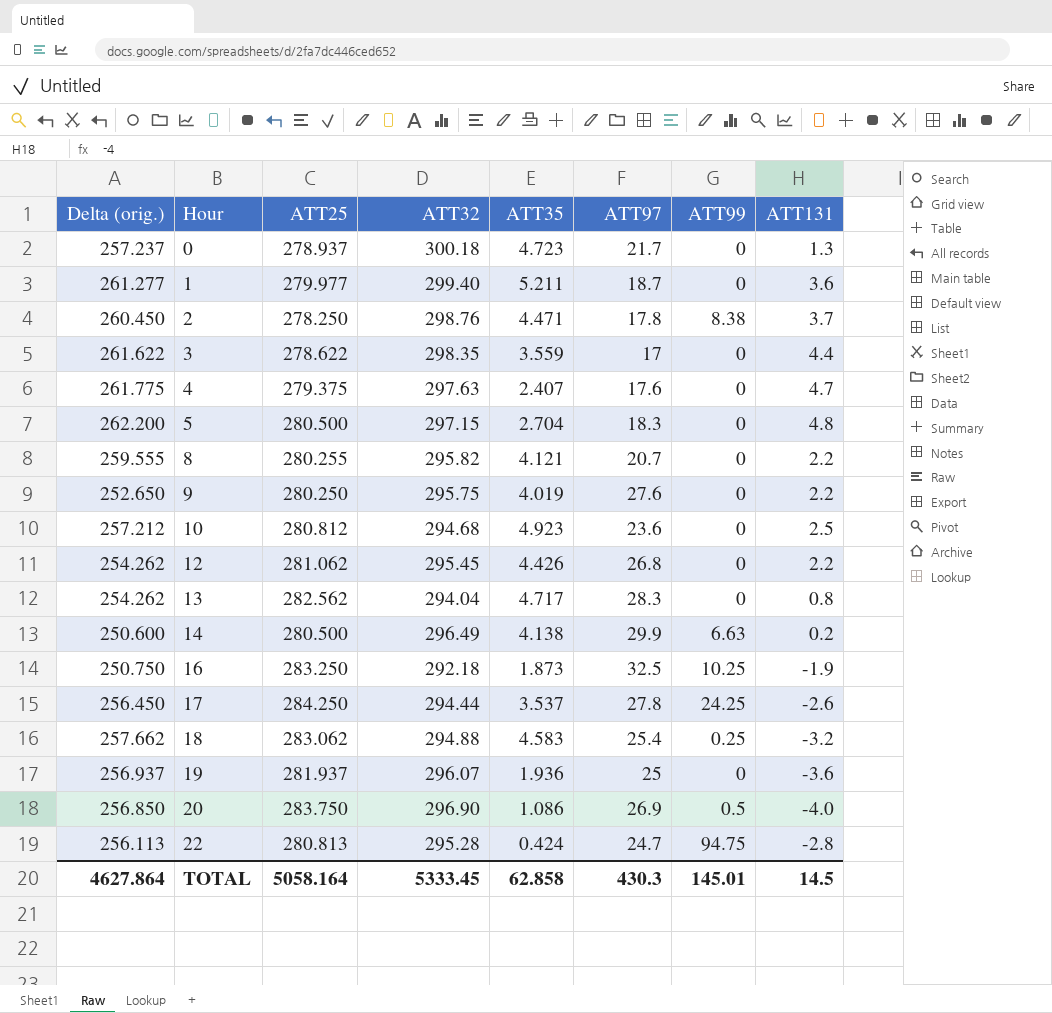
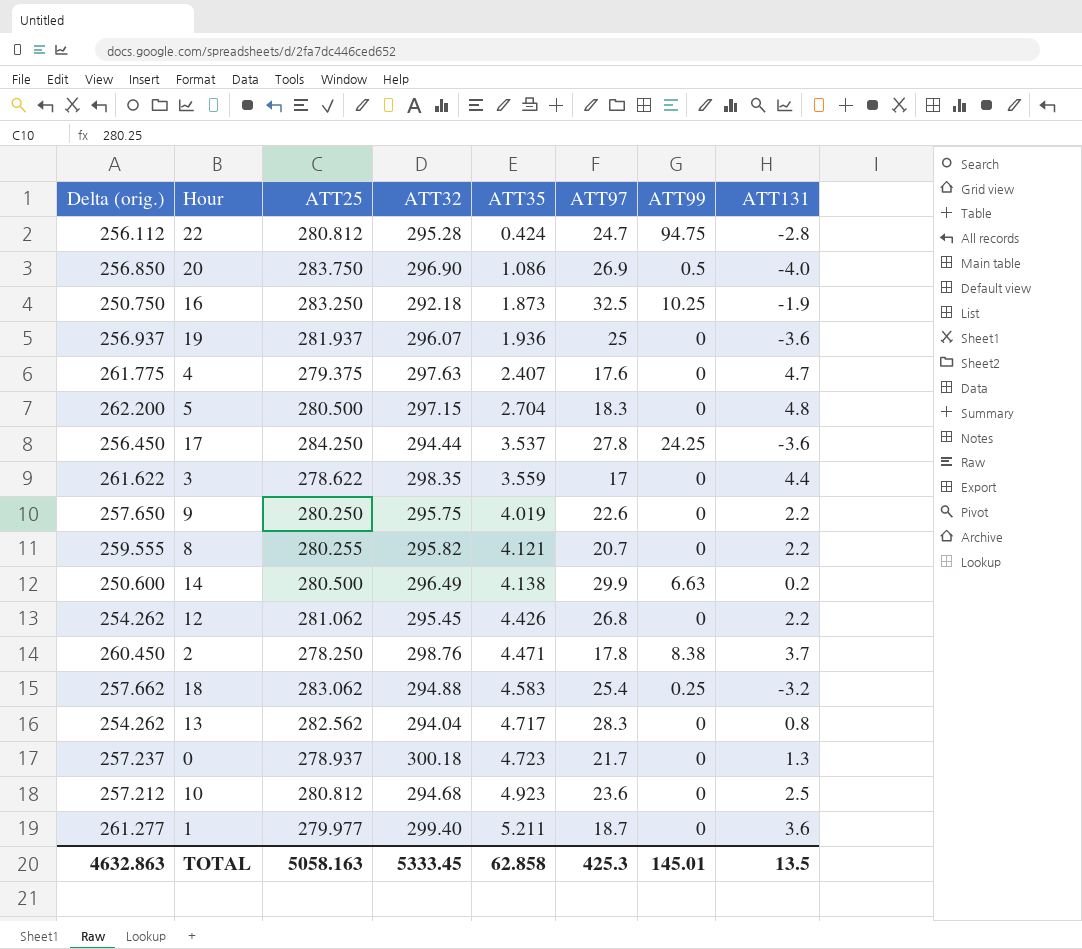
row order: Hour ascending -> ATT35 ascending
22 | Delta (orig.): 256.113 -> 256.112
22 | ATT25: 280.813 -> 280.812
17 | ATT131: -2.6 -> -3.6
9 | Delta (orig.): 252.650 -> 257.650
9 | ATT97: 27.6 -> 22.6
TOTAL | Delta (orig.): 4627.864 -> 4632.863
TOTAL | ATT25: 5058.164 -> 5058.163
TOTAL | ATT97: 430.3 -> 425.3
TOTAL | ATT131: 14.5 -> 13.5

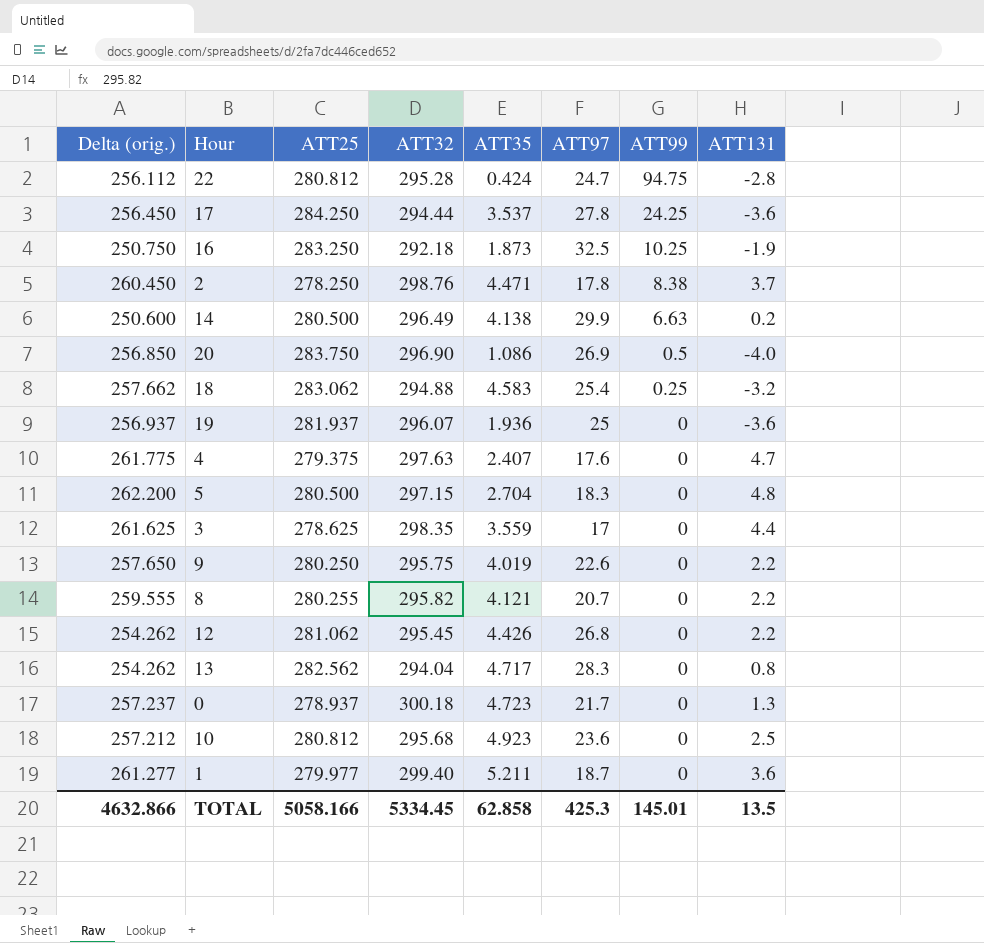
row order: ATT35 ascending -> ATT99 descending
3 | Delta (orig.): 261.622 -> 261.625
3 | ATT25: 278.622 -> 278.625
10 | ATT32: 294.68 -> 295.68
TOTAL | Delta (orig.): 4632.863 -> 4632.866
TOTAL | ATT25: 5058.163 -> 5058.166
TOTAL | ATT32: 5333.45 -> 5334.45

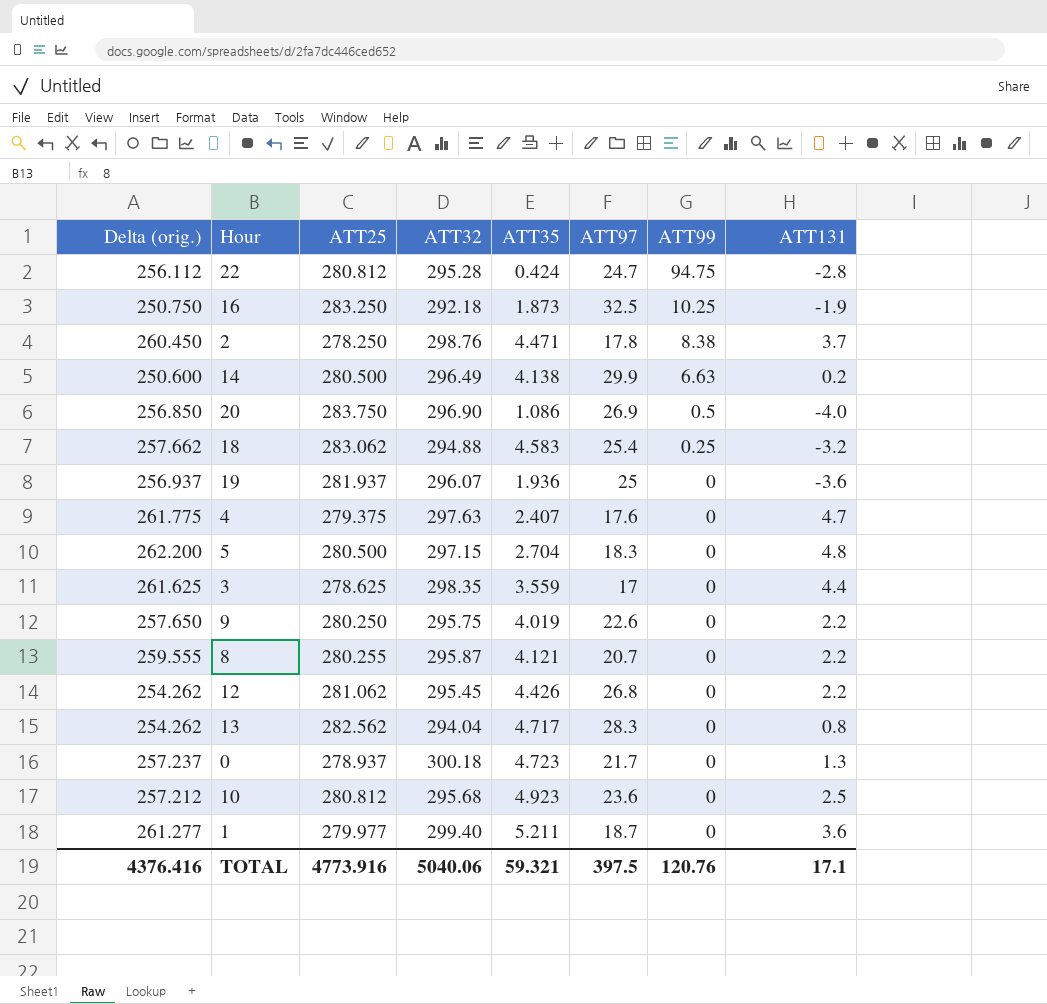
row 17: 256.450 | 284.250 | 294.44 | 3.537 | 27.8 | 24.25 | -3.6 -> none
8 | ATT32: 295.82 -> 295.87
TOTAL | Delta (orig.): 4632.866 -> 4376.416
TOTAL | ATT25: 5058.166 -> 4773.916
TOTAL | ATT32: 5334.45 -> 5040.06
TOTAL | ATT35: 62.858 -> 59.321
TOTAL | ATT97: 425.3 -> 397.5
TOTAL | ATT99: 145.01 -> 120.76
TOTAL | ATT131: 13.5 -> 17.1

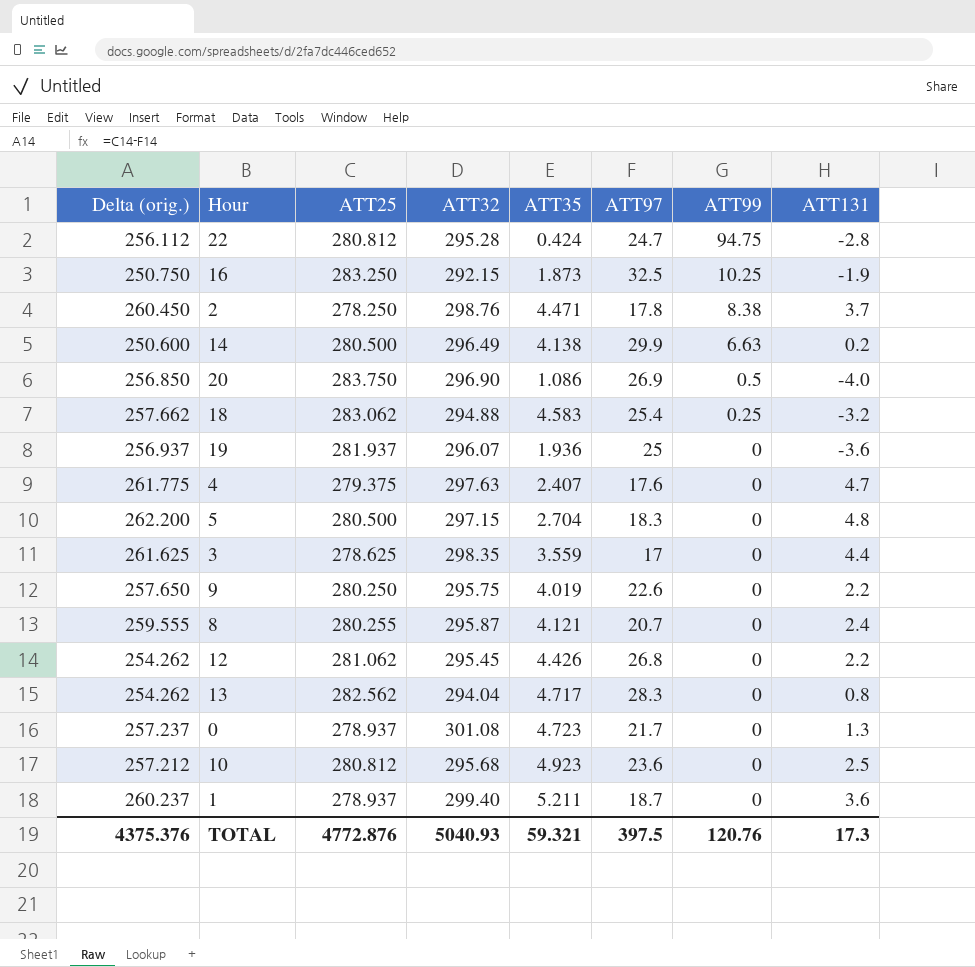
16 | ATT32: 292.18 -> 292.15
8 | ATT131: 2.2 -> 2.4
0 | ATT32: 300.18 -> 301.08
1 | Delta (orig.): 261.277 -> 260.237
1 | ATT25: 279.977 -> 278.937
TOTAL | Delta (orig.): 4376.416 -> 4375.376
TOTAL | ATT25: 4773.916 -> 4772.876
TOTAL | ATT32: 5040.06 -> 5040.93
TOTAL | ATT131: 17.1 -> 17.3

